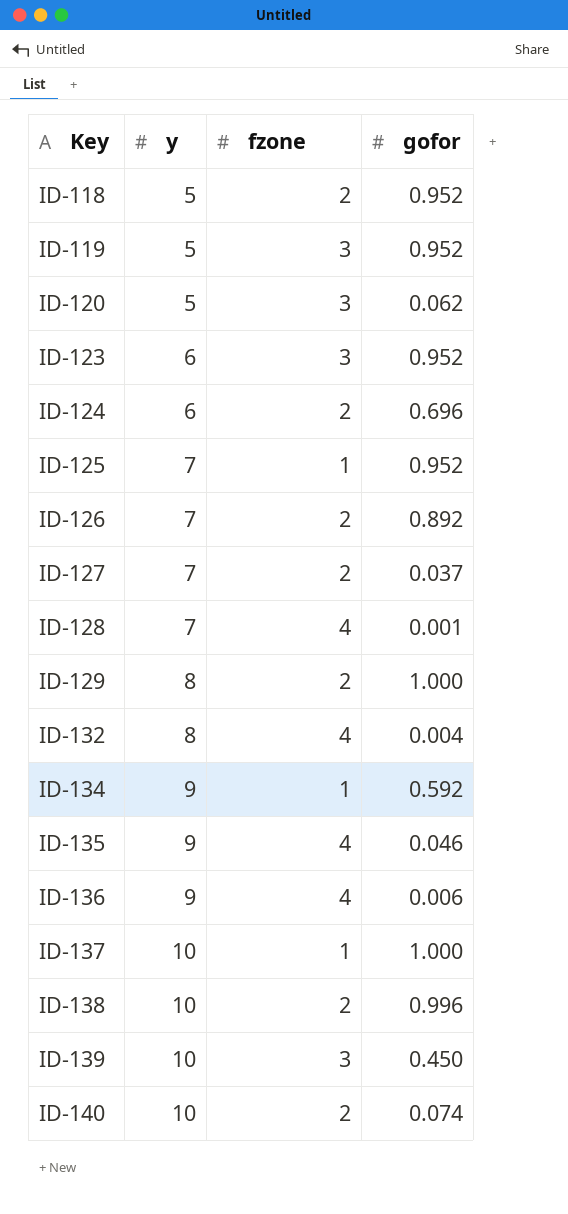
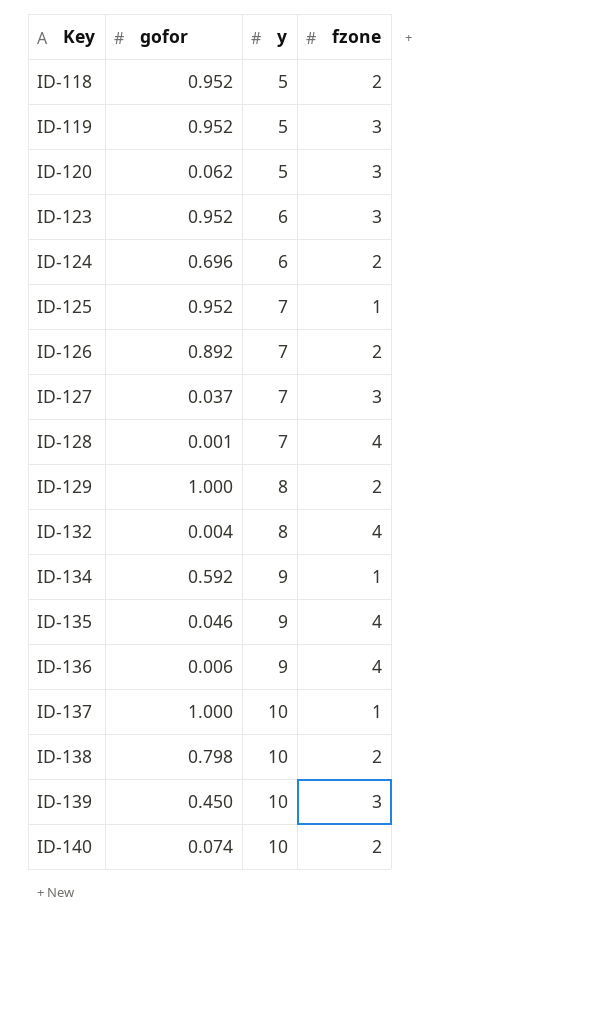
column gofor | position: 4 -> 2
ID-127 | fzone: 2 -> 3
ID-138 | gofor: 0.996 -> 0.798

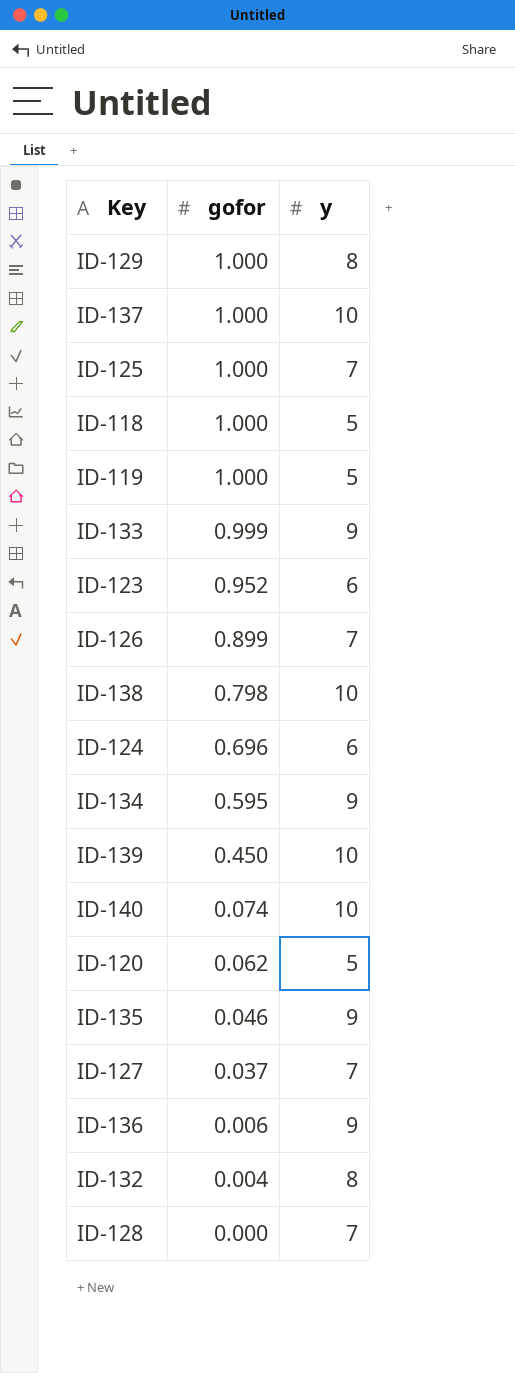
row order: Key ascending -> gofor descending
column fzone | position: 4 -> none
ID-125 | gofor: 0.952 -> 1.000
ID-118 | gofor: 0.952 -> 1.000
ID-119 | gofor: 0.952 -> 1.000
row ID-133: none -> 0.999 | 9
ID-126 | gofor: 0.892 -> 0.899
ID-134 | gofor: 0.592 -> 0.595
ID-128 | gofor: 0.001 -> 0.000

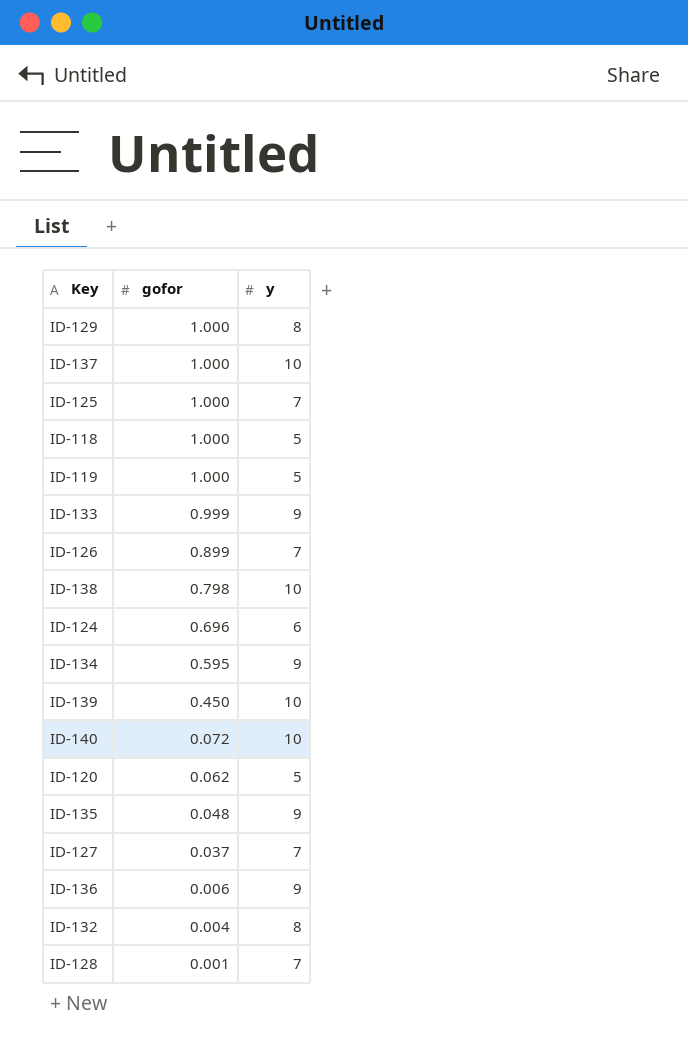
row ID-123: 0.952 | 6 -> none
ID-140 | gofor: 0.074 -> 0.072
ID-135 | gofor: 0.046 -> 0.048
ID-128 | gofor: 0.000 -> 0.001

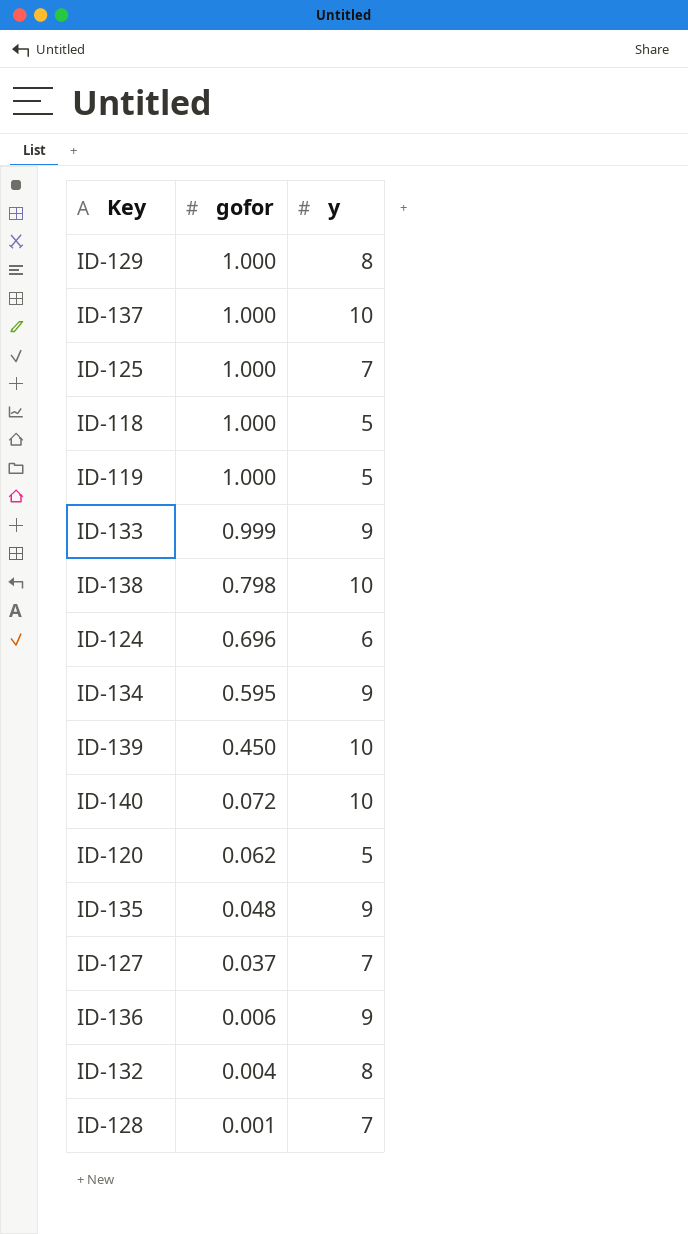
row ID-126: 0.899 | 7 -> none

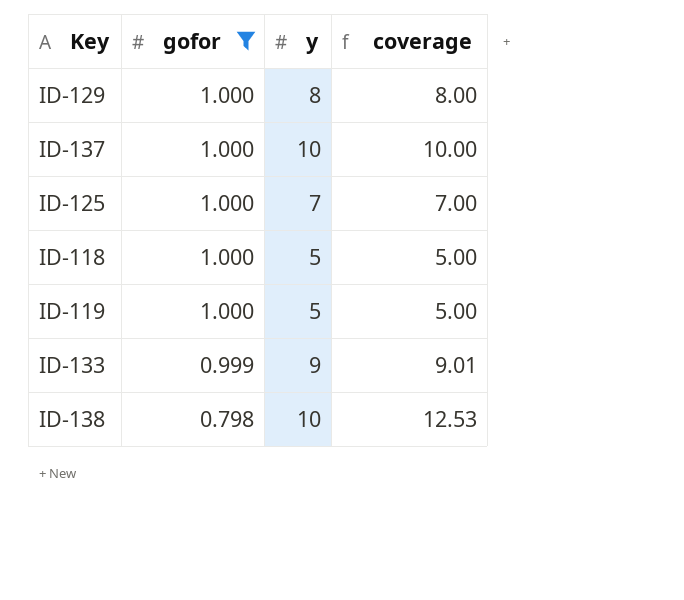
filter: none -> gofor >= 0.798
column coverage | formula: none -> [y] / [gofor]

